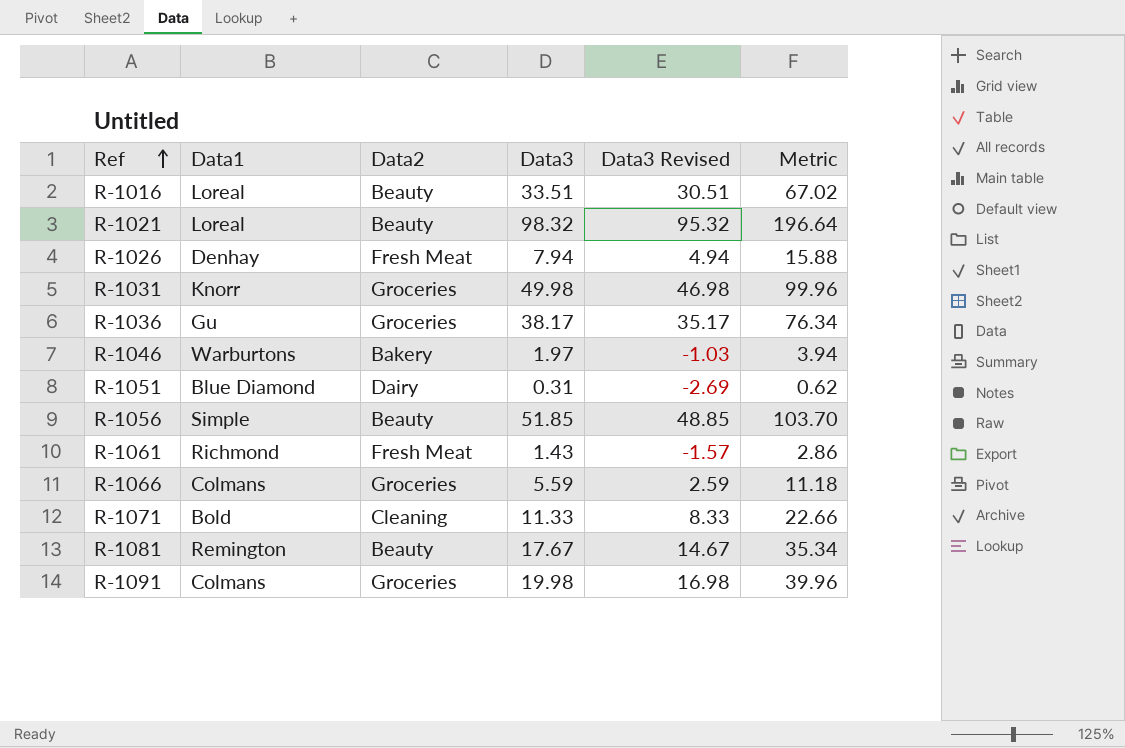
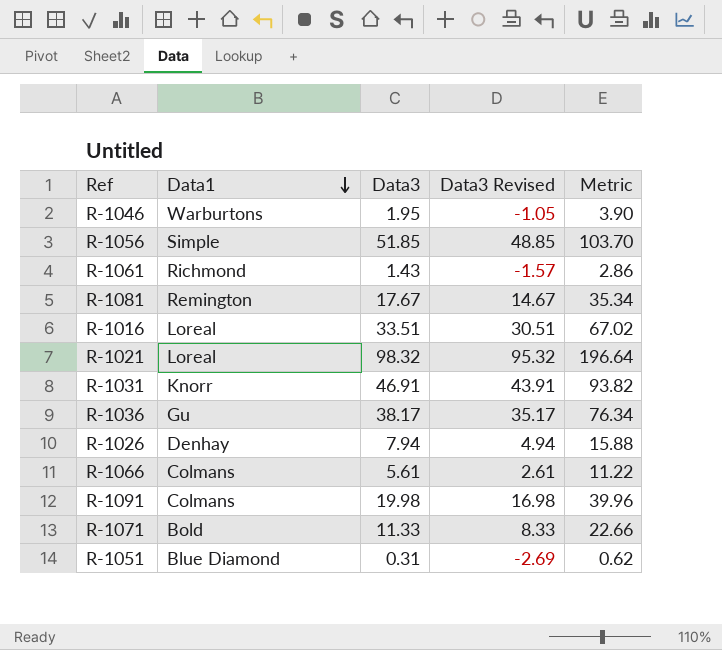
row order: Ref ascending -> Data1 descending
column Data2 | position: 3 -> none
R-1046 | Data3: 1.97 -> 1.95
R-1046 | Data3 Revised: -1.03 -> -1.05
R-1046 | Metric: 3.94 -> 3.90
R-1031 | Data3: 49.98 -> 46.91
R-1031 | Data3 Revised: 46.98 -> 43.91
R-1031 | Metric: 99.96 -> 93.82
R-1066 | Data3: 5.59 -> 5.61
R-1066 | Data3 Revised: 2.59 -> 2.61
R-1066 | Metric: 11.18 -> 11.22

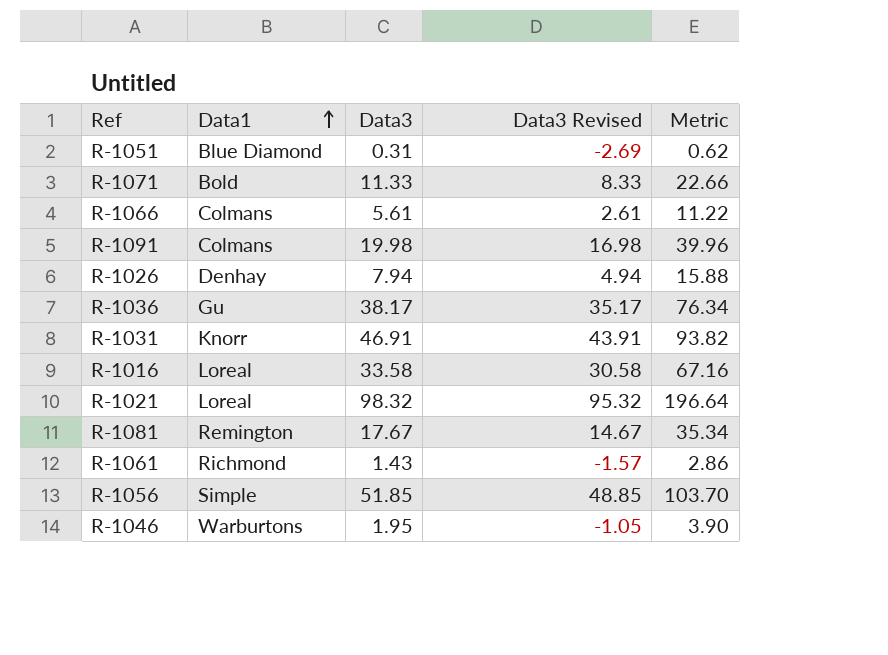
row order: Data1 descending -> Data1 ascending
R-1016 | Data3: 33.51 -> 33.58
R-1016 | Data3 Revised: 30.51 -> 30.58
R-1016 | Metric: 67.02 -> 67.16

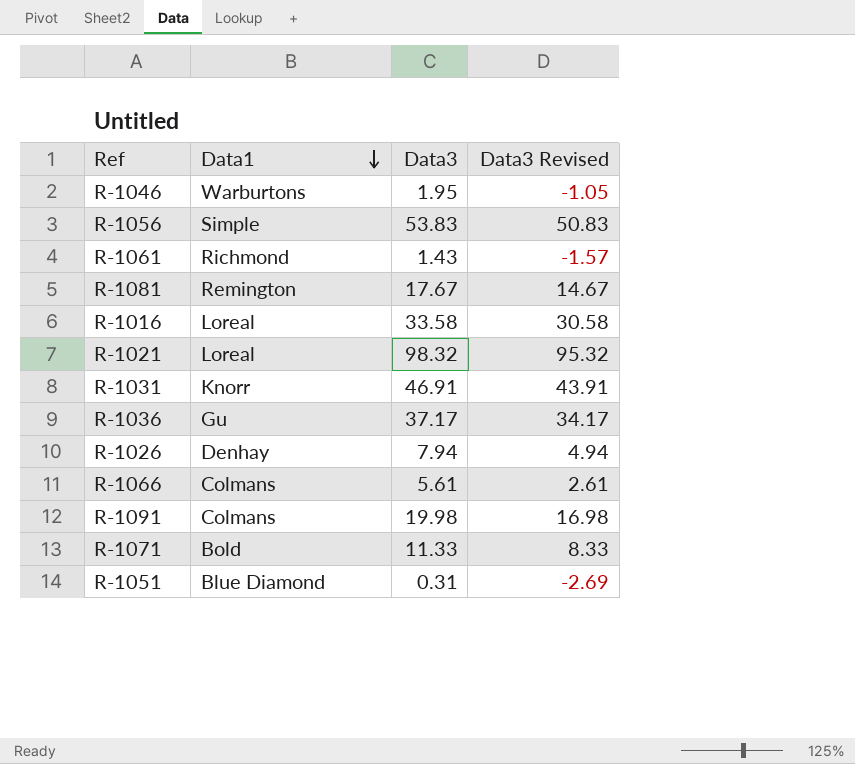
row order: Data1 ascending -> Data1 descending
column Metric | formula: [Data3] * 2 -> none
R-1056 | Data3: 51.85 -> 53.83
R-1056 | Data3 Revised: 48.85 -> 50.83
R-1036 | Data3: 38.17 -> 37.17
R-1036 | Data3 Revised: 35.17 -> 34.17

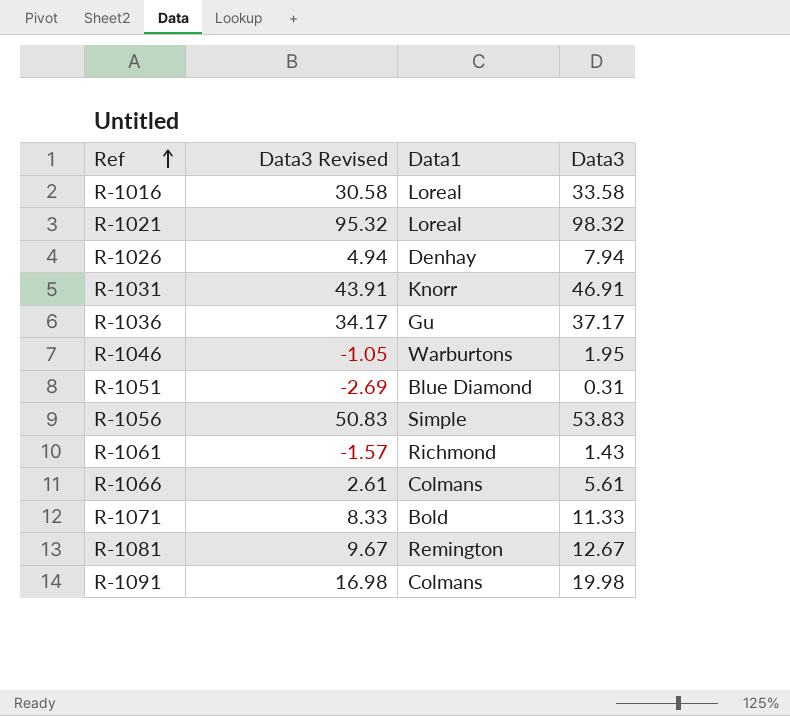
row order: Data1 descending -> Ref ascending
column Data3 Revised | position: 4 -> 2
R-1081 | Data3 Revised: 14.67 -> 9.67
R-1081 | Data3: 17.67 -> 12.67

